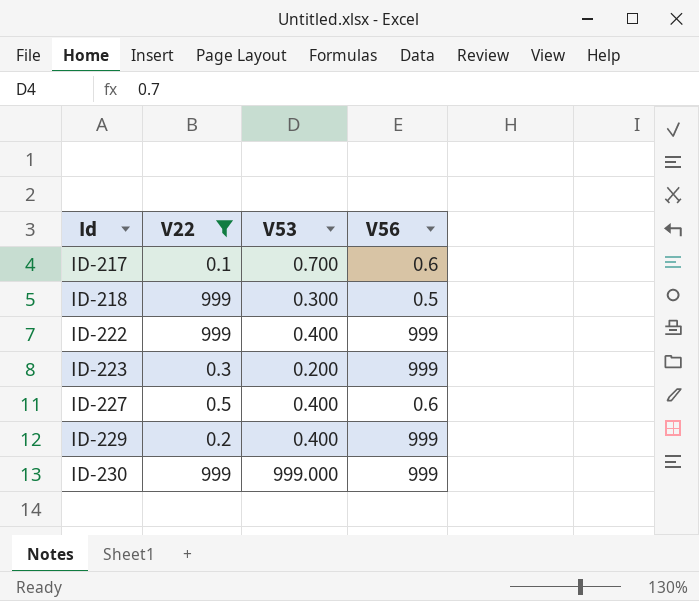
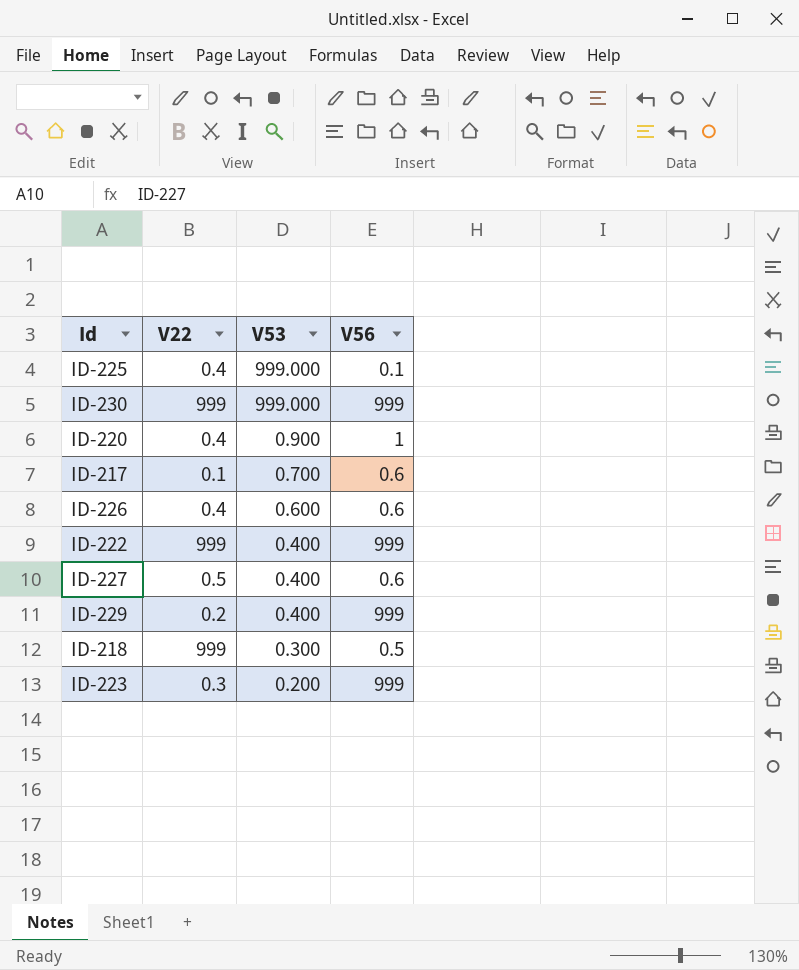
filter: V22 != 0.4 -> none
row order: Id ascending -> V53 descending

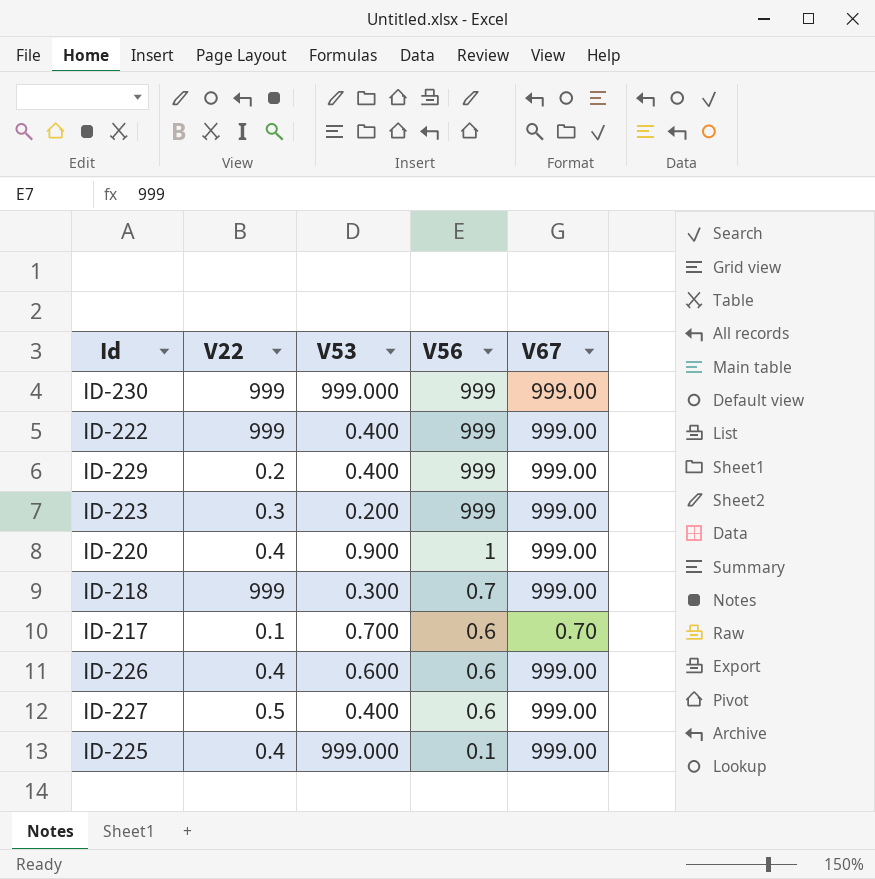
row order: V53 descending -> V56 descending
column V67 | position: none -> 5
ID-218 | V56: 0.5 -> 0.7

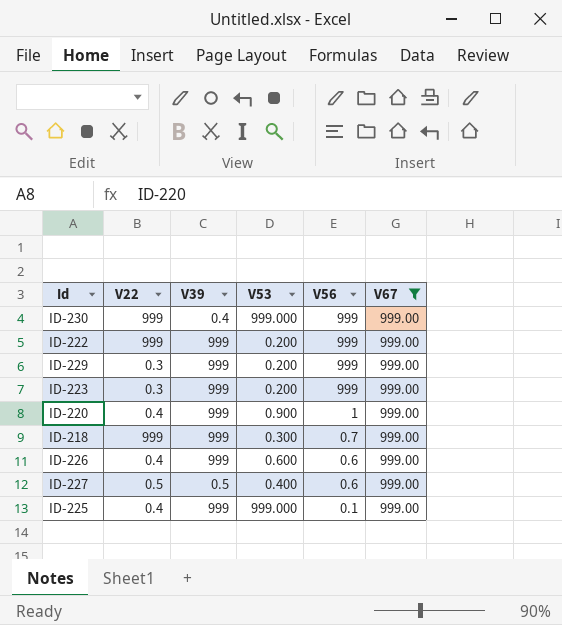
filter: none -> V67 = 999.00
column V39 | position: none -> 3
ID-222 | V53: 0.400 -> 0.200
ID-229 | V22: 0.2 -> 0.3
ID-229 | V53: 0.400 -> 0.200

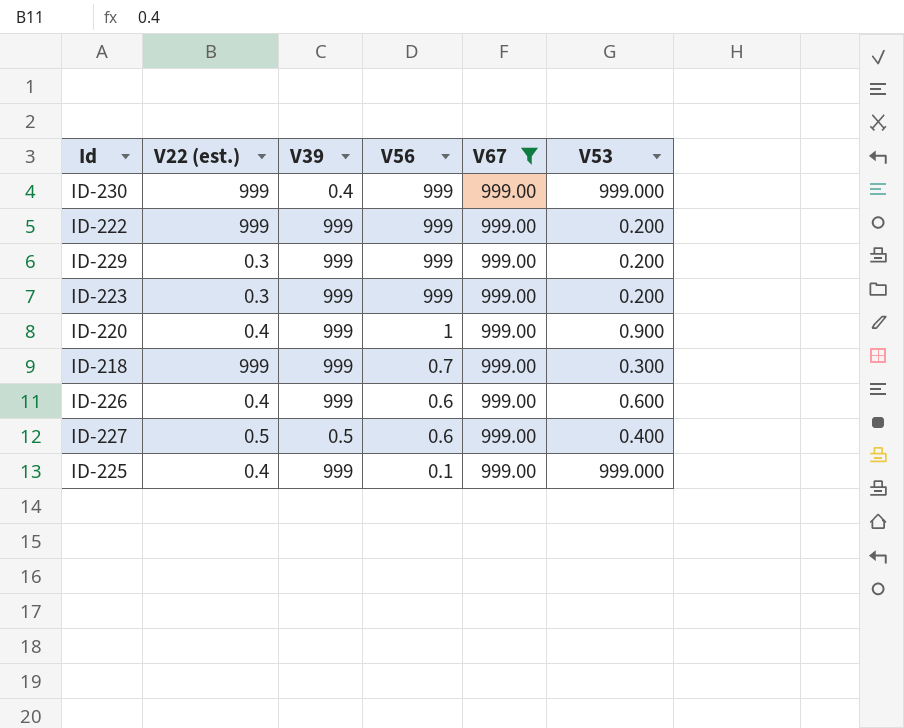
column name: V22 -> V22 (est.)
column V53 | position: 4 -> 6

